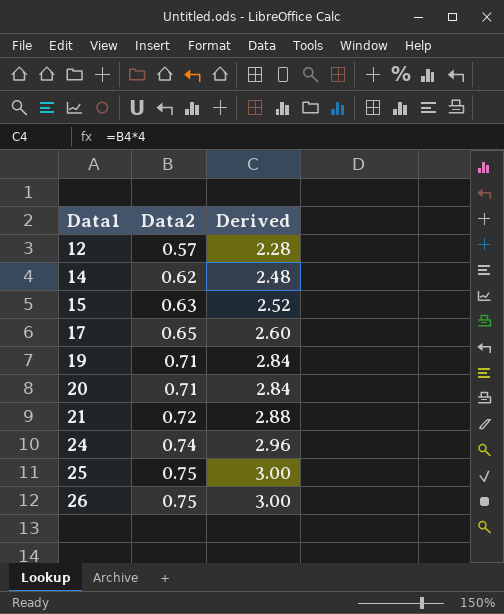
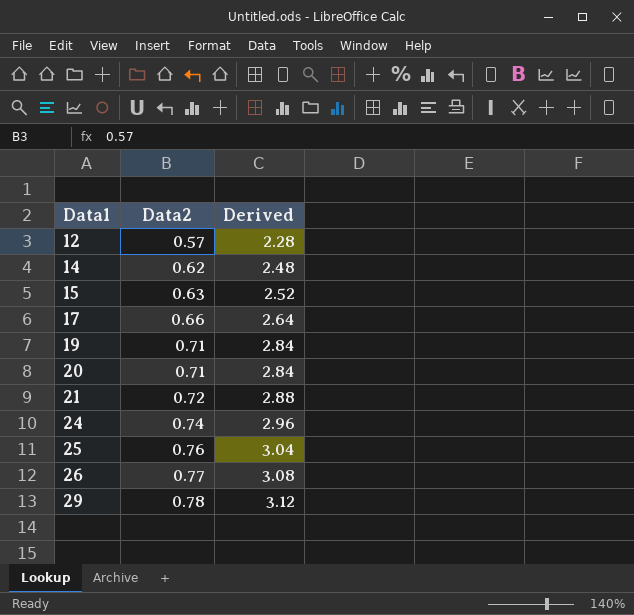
17 | Data2: 0.65 -> 0.66
17 | Derived: 2.60 -> 2.64
25 | Data2: 0.75 -> 0.76
25 | Derived: 3.00 -> 3.04
26 | Data2: 0.75 -> 0.77
26 | Derived: 3.00 -> 3.08
row 29: none -> 0.78 | 3.12

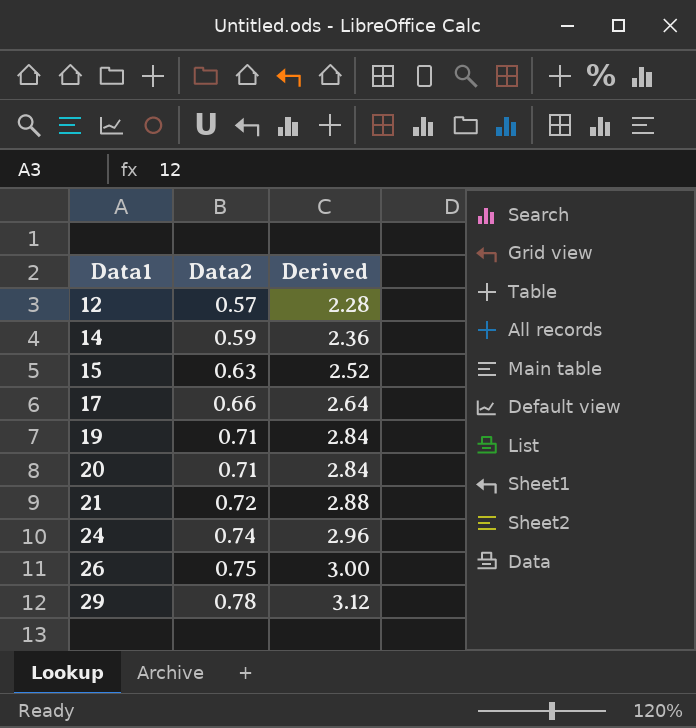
row 25: 0.76 | 3.04 -> none
14 | Data2: 0.62 -> 0.59
14 | Derived: 2.48 -> 2.36
26 | Data2: 0.77 -> 0.75
26 | Derived: 3.08 -> 3.00

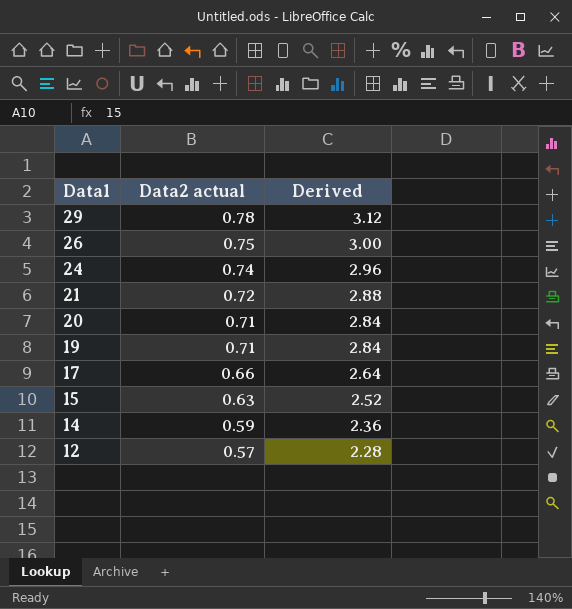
row order: Data1 ascending -> Data1 descending
column name: Data2 -> Data2 actual

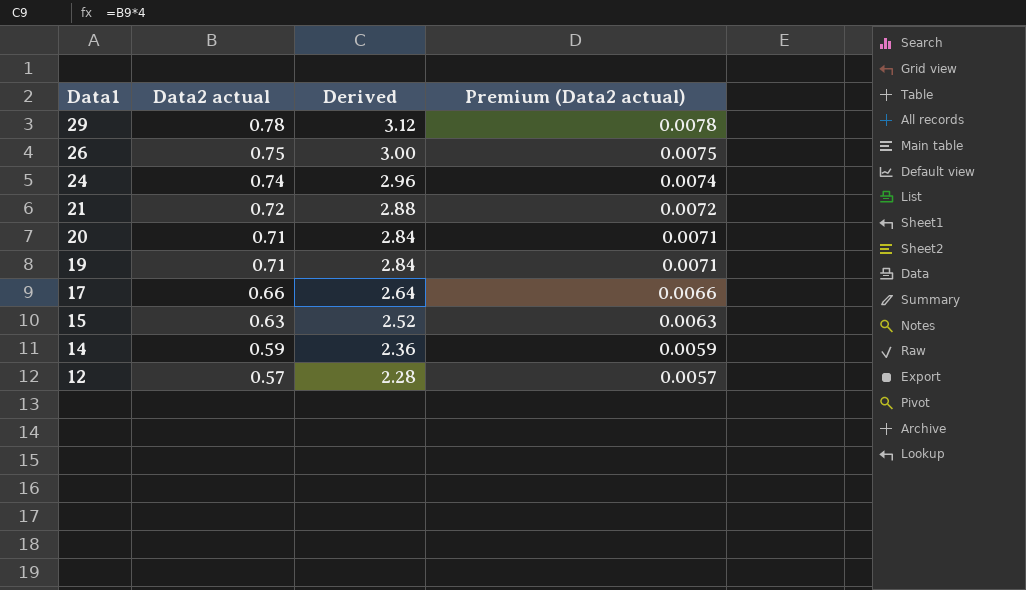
column Premium (Data2 actual) | formula: none -> [Data2 actual] * 0.01

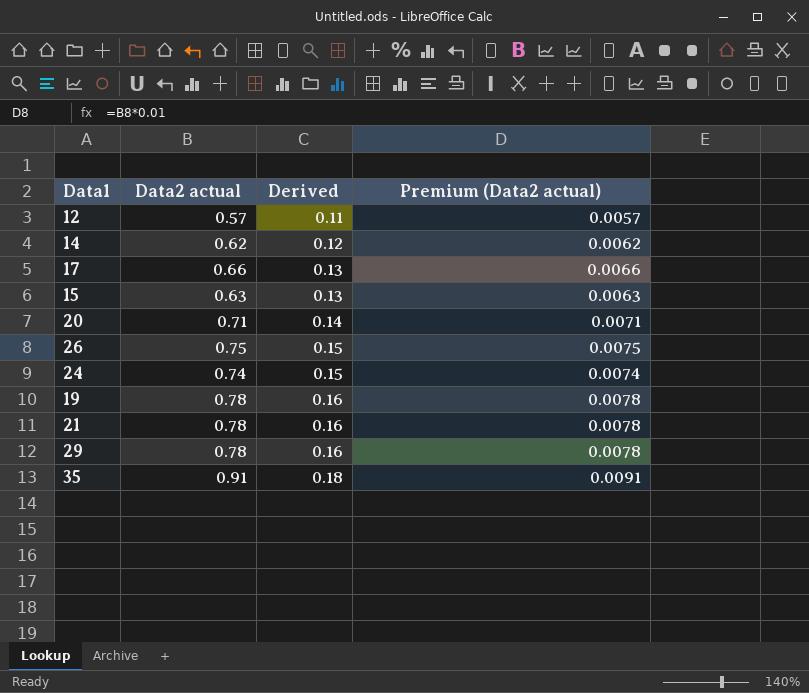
row order: Data1 descending -> Derived ascending
column Derived | formula: [Data2 actual] * 4 -> [Data2 actual] * 0.2
14 | Data2 actual: 0.59 -> 0.62
14 | Premium (Data2 actual): 0.0059 -> 0.0062
19 | Data2 actual: 0.71 -> 0.78
19 | Premium (Data2 actual): 0.0071 -> 0.0078
21 | Data2 actual: 0.72 -> 0.78
21 | Premium (Data2 actual): 0.0072 -> 0.0078
row 35: none -> 0.91 | 0.18 | 0.0091

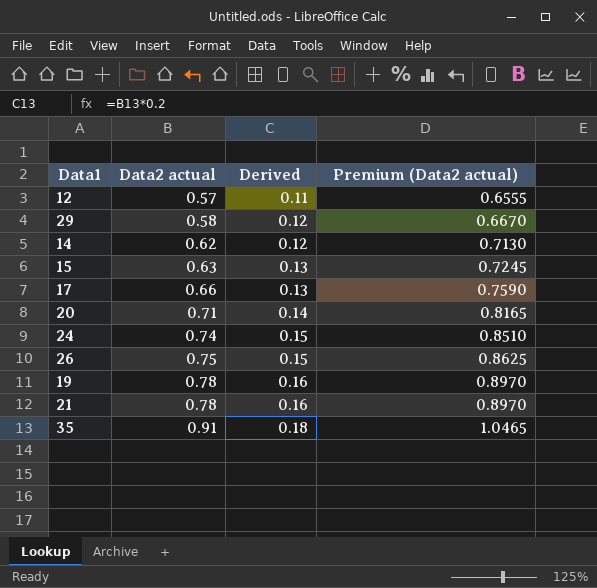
row order: Derived ascending -> Data2 actual ascending
column Premium (Data2 actual) | formula: [Data2 actual] * 0.01 -> [Data2 actual] * 1.15
29 | Data2 actual: 0.78 -> 0.58
29 | Derived: 0.16 -> 0.12

